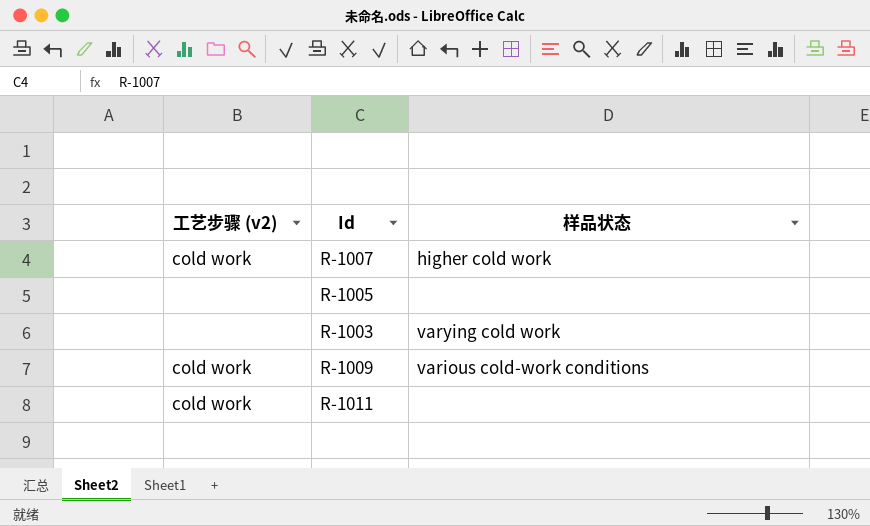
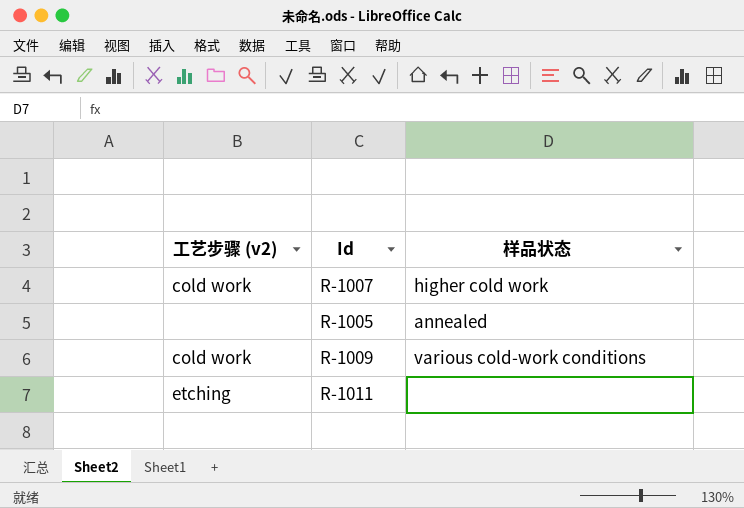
row R-1003: none | varying cold work -> none
R-1005 | 样品状态: none -> annealed
R-1011 | 工艺步骤 (v2): cold work -> etching

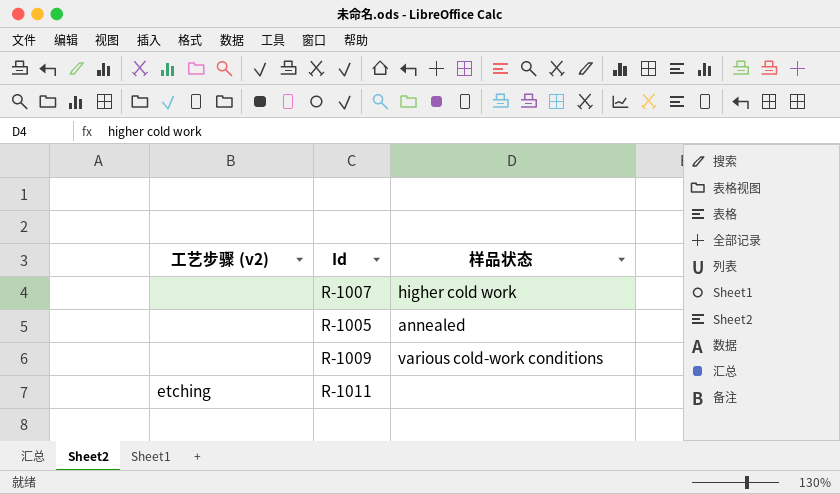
R-1007 | 工艺步骤 (v2): cold work -> none
R-1009 | 工艺步骤 (v2): cold work -> none

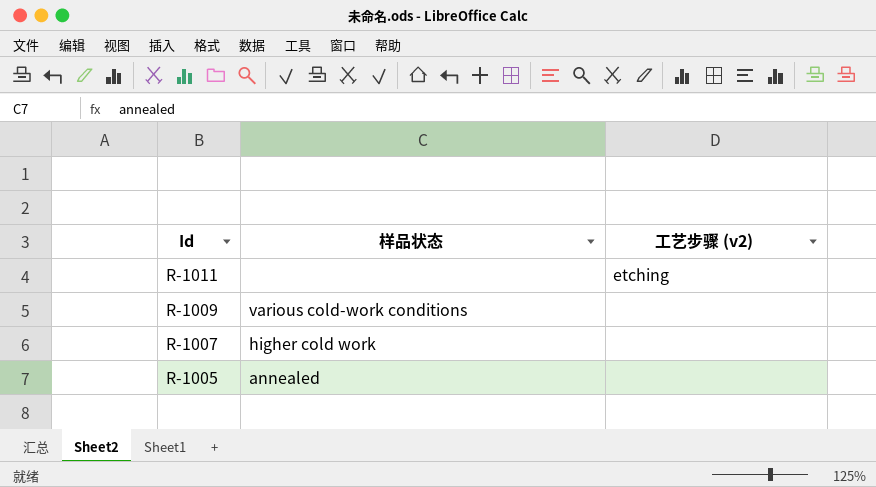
row order: none -> Id descending
column 工艺步骤 (v2) | position: 1 -> 3

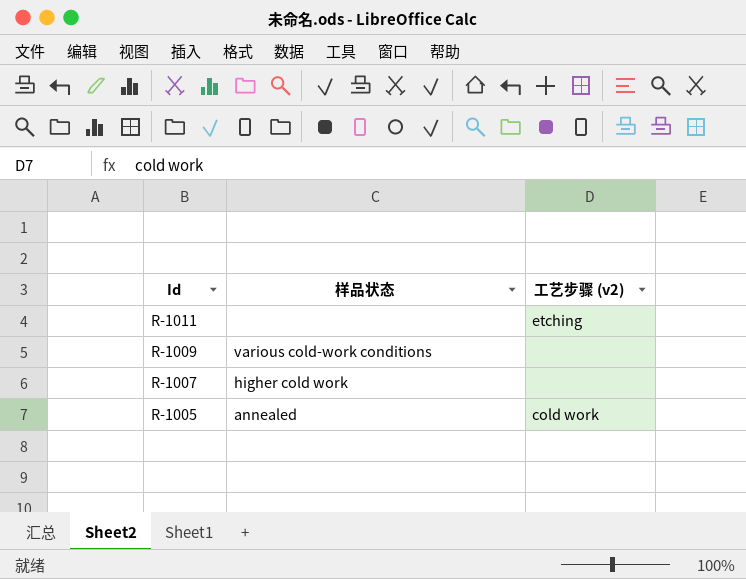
R-1005 | 工艺步骤 (v2): none -> cold work

